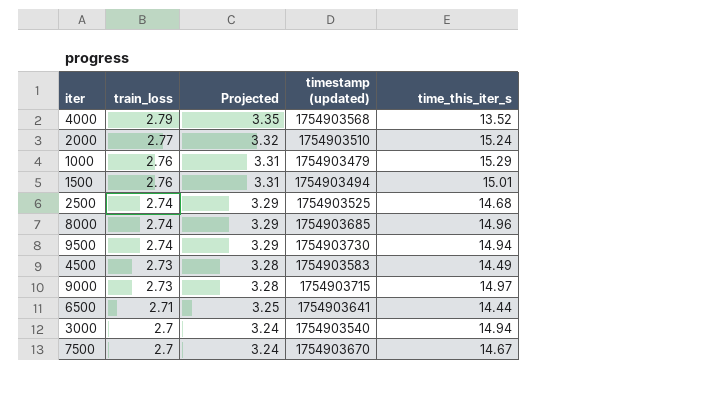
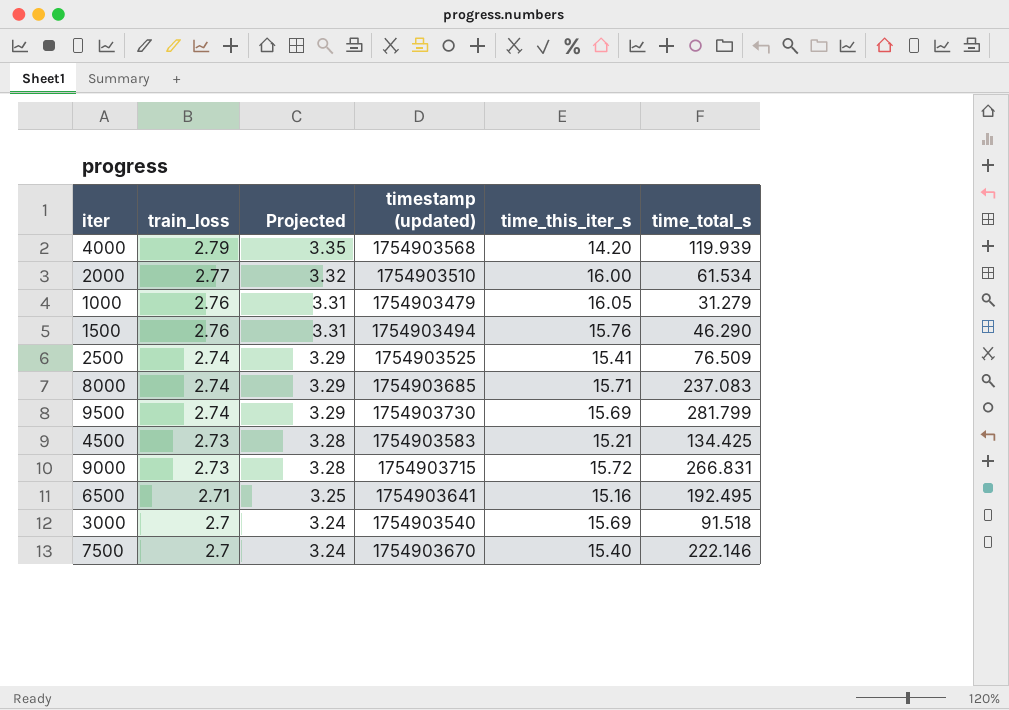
column time_total_s | position: none -> 6
4000 | time_this_iter_s: 13.52 -> 14.20
2000 | time_this_iter_s: 15.24 -> 16.00
1000 | time_this_iter_s: 15.29 -> 16.05
1500 | time_this_iter_s: 15.01 -> 15.76
2500 | time_this_iter_s: 14.68 -> 15.41
8000 | time_this_iter_s: 14.96 -> 15.71
9500 | time_this_iter_s: 14.94 -> 15.69
4500 | time_this_iter_s: 14.49 -> 15.21
9000 | time_this_iter_s: 14.97 -> 15.72
6500 | time_this_iter_s: 14.44 -> 15.16
3000 | time_this_iter_s: 14.94 -> 15.69
7500 | time_this_iter_s: 14.67 -> 15.40

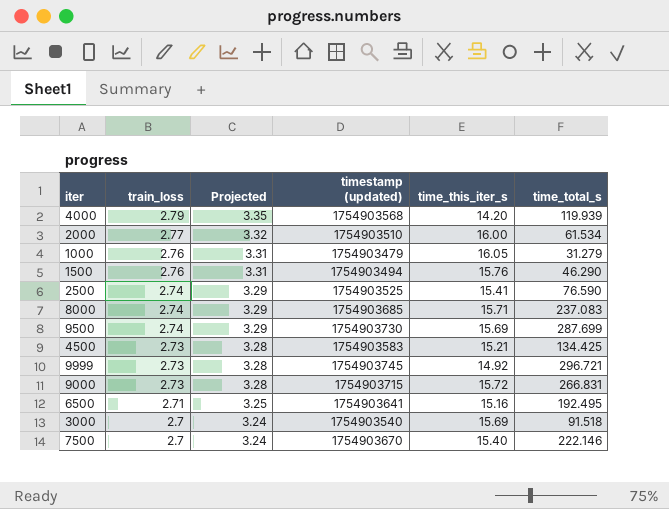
2500 | time_total_s: 76.509 -> 76.590
9500 | time_total_s: 281.799 -> 287.699
row 9999: none -> 2.73 | 3.28 | 1754903745 | 14.92 | 296.721

